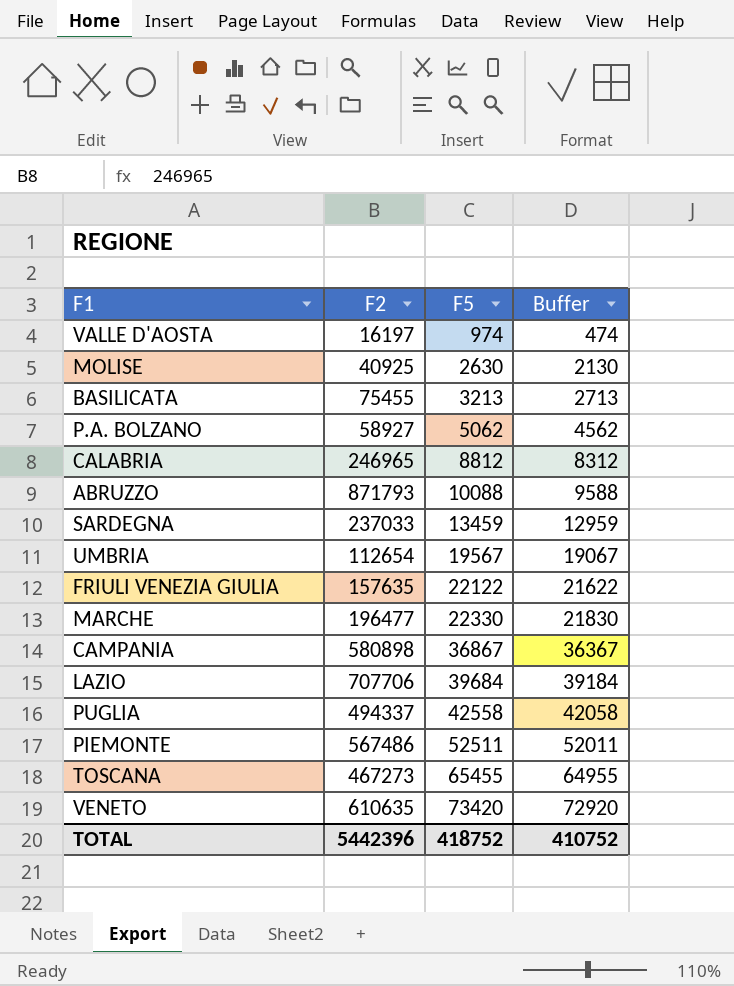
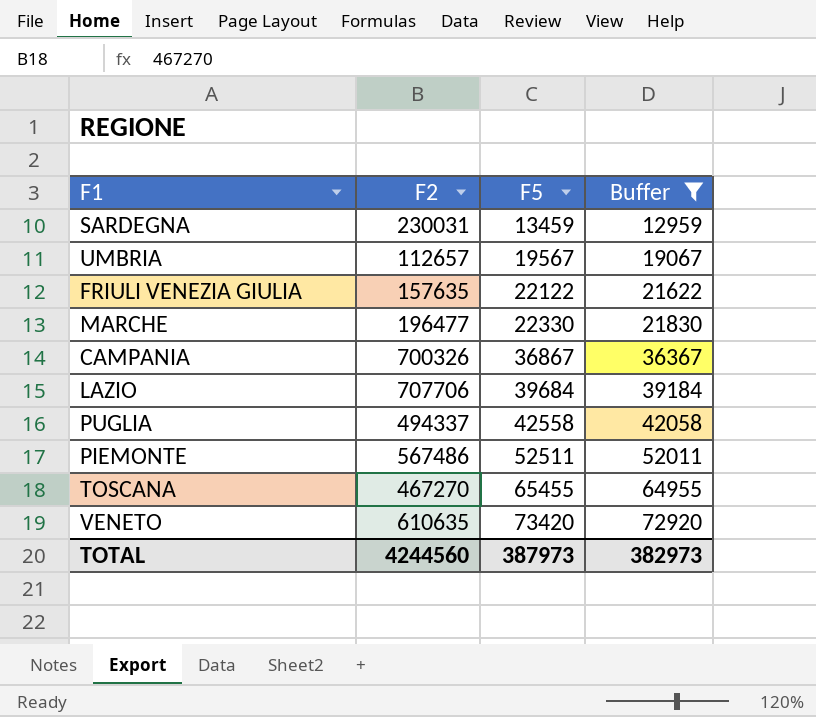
filter: none -> Buffer >= 12959
SARDEGNA | F2: 237033 -> 230031
UMBRIA | F2: 112654 -> 112657
CAMPANIA | F2: 580898 -> 700326
TOSCANA | F2: 467273 -> 467270
TOTAL | F2: 5442396 -> 4244560
TOTAL | F5: 418752 -> 387973
TOTAL | Buffer: 410752 -> 382973

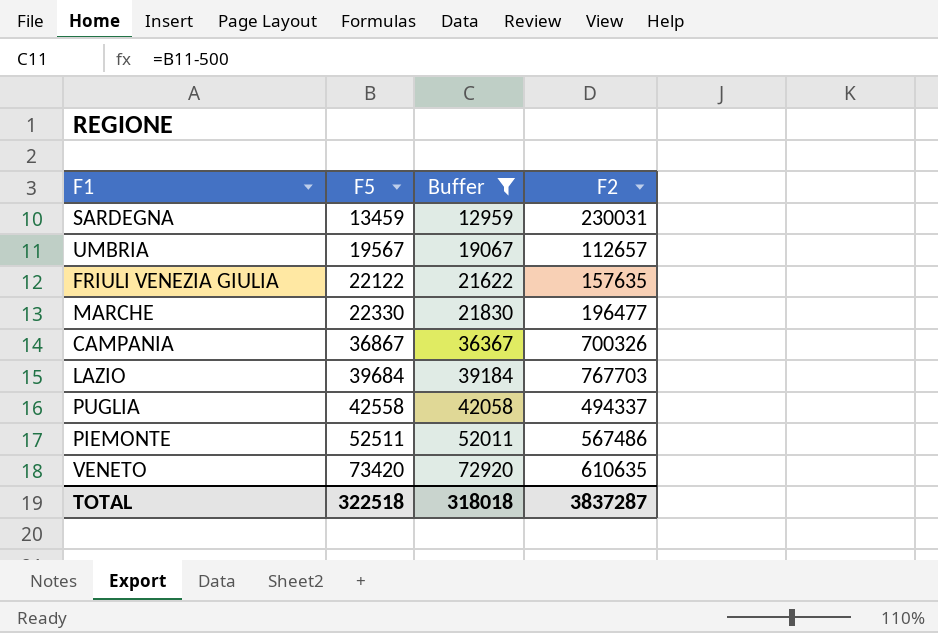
column F2 | position: 2 -> 4
row TOSCANA: 467270 | 65455 | 64955 -> none
LAZIO | F2: 707706 -> 767703
TOTAL | F5: 387973 -> 322518
TOTAL | Buffer: 382973 -> 318018
TOTAL | F2: 4244560 -> 3837287

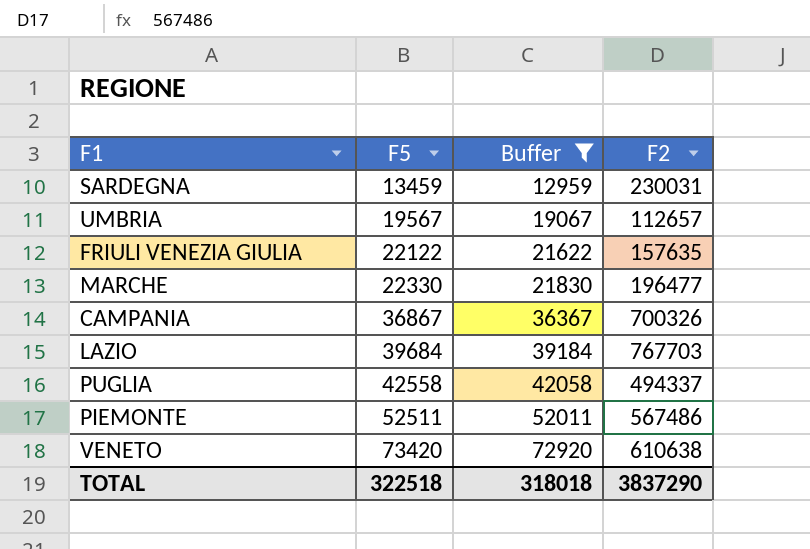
VENETO | F2: 610635 -> 610638
TOTAL | F2: 3837287 -> 3837290

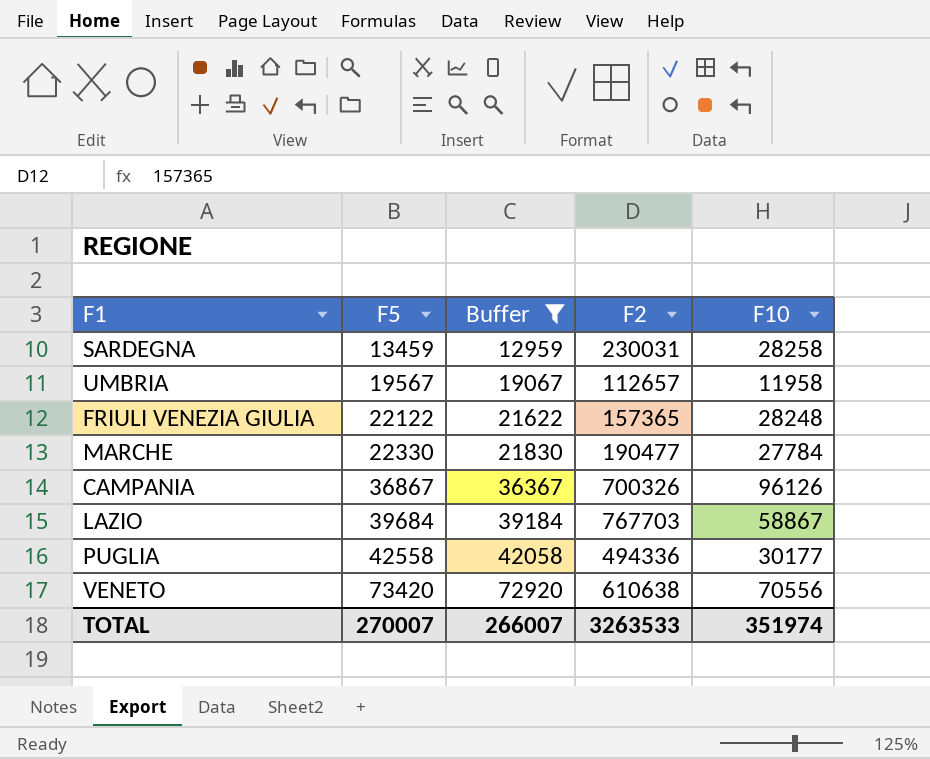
column F10 | position: none -> 5
row PIEMONTE: 52511 | 52011 | 567486 -> none
FRIULI VENEZIA GIULIA | F2: 157635 -> 157365
MARCHE | F2: 196477 -> 190477
PUGLIA | F2: 494337 -> 494336
TOTAL | F5: 322518 -> 270007
TOTAL | Buffer: 318018 -> 266007
TOTAL | F2: 3837290 -> 3263533

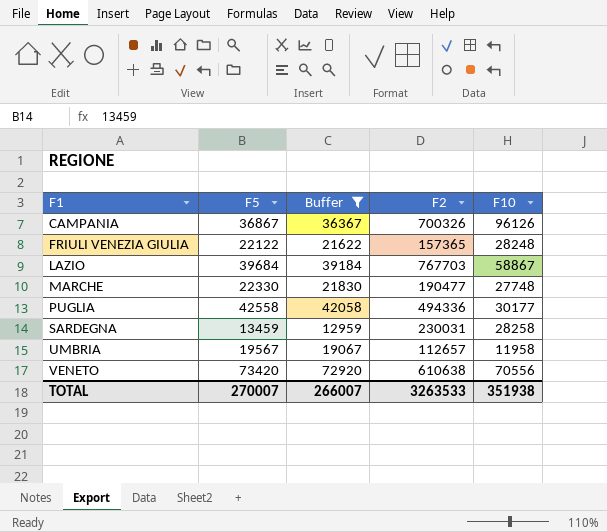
row order: F5 ascending -> F1 ascending
MARCHE | F10: 27784 -> 27748
TOTAL | F10: 351974 -> 351938

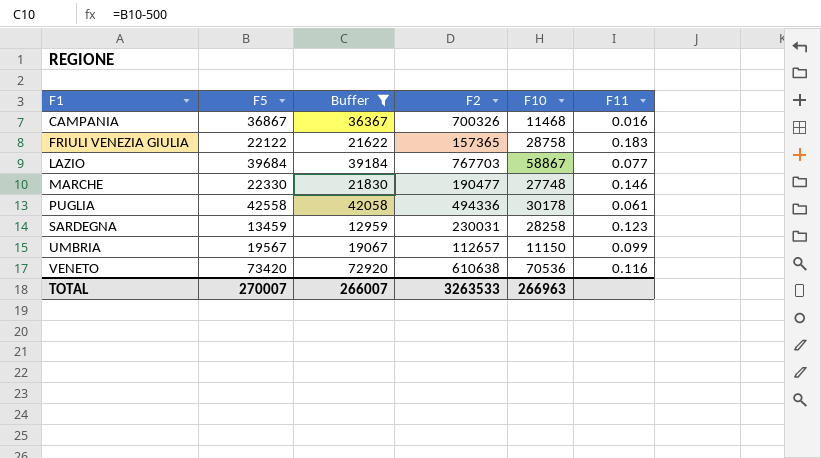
column F11 | formula: none -> [F10] / [F2]
CAMPANIA | F10: 96126 -> 11468
FRIULI VENEZIA GIULIA | F10: 28248 -> 28758
PUGLIA | F10: 30177 -> 30178
UMBRIA | F10: 11958 -> 11150
VENETO | F10: 70556 -> 70536
TOTAL | F10: 351938 -> 266963

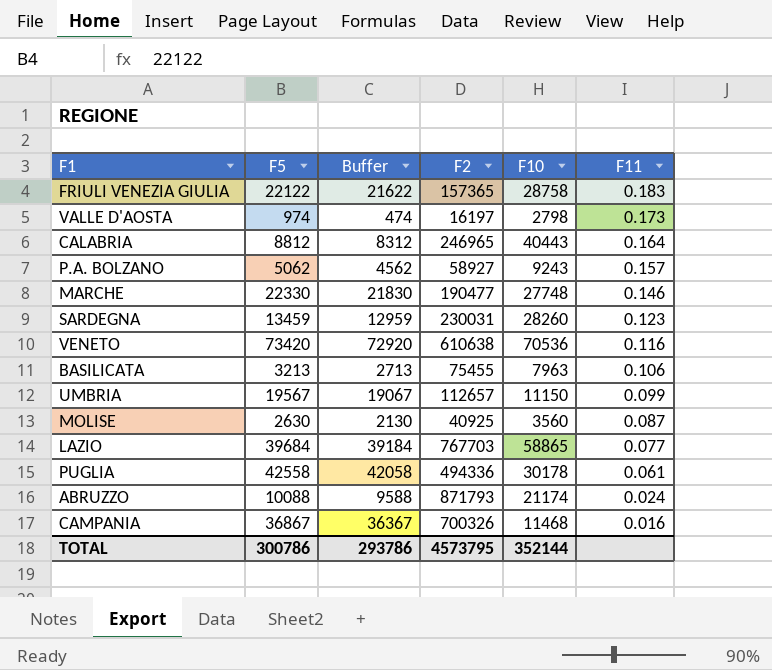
filter: Buffer >= 12959 -> none
row order: F1 ascending -> F11 descending
SARDEGNA | F10: 28258 -> 28260
LAZIO | F10: 58867 -> 58865
TOTAL | F5: 270007 -> 300786
TOTAL | Buffer: 266007 -> 293786
TOTAL | F2: 3263533 -> 4573795
TOTAL | F10: 266963 -> 352144

